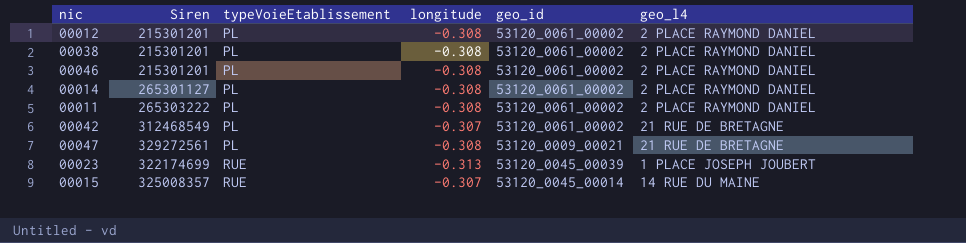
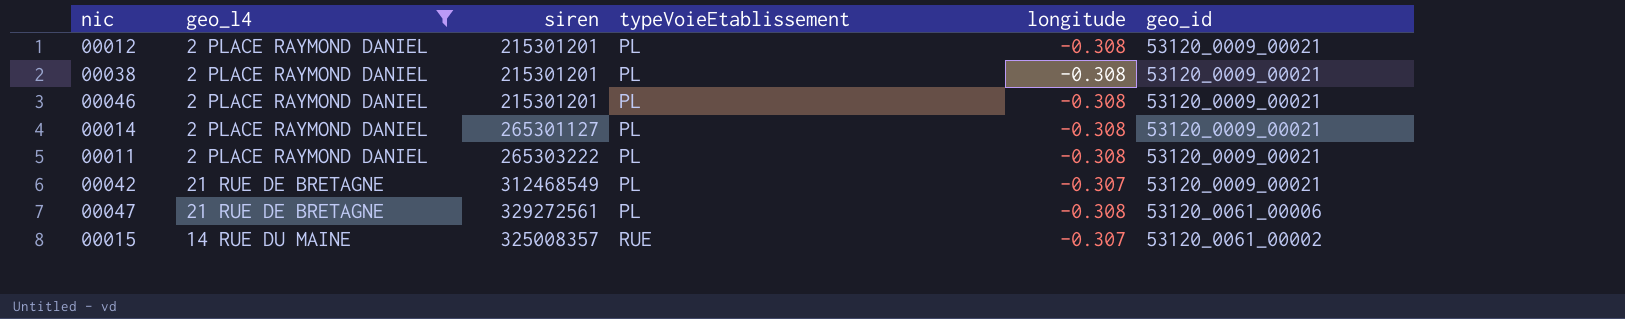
filter: none -> geo_l4 != 1 PLACE JOSEPH JOUBERT
column geo_l4 | position: 6 -> 2
column name: Siren -> siren
00012 | geo_id: 53120_0061_00002 -> 53120_0009_00021
00038 | geo_id: 53120_0061_00002 -> 53120_0009_00021
00046 | geo_id: 53120_0061_00002 -> 53120_0009_00021
00014 | geo_id: 53120_0061_00002 -> 53120_0009_00021
00011 | geo_id: 53120_0061_00002 -> 53120_0009_00021
00042 | geo_id: 53120_0061_00002 -> 53120_0009_00021
00047 | geo_id: 53120_0009_00021 -> 53120_0061_00006
00015 | geo_id: 53120_0045_00014 -> 53120_0061_00002

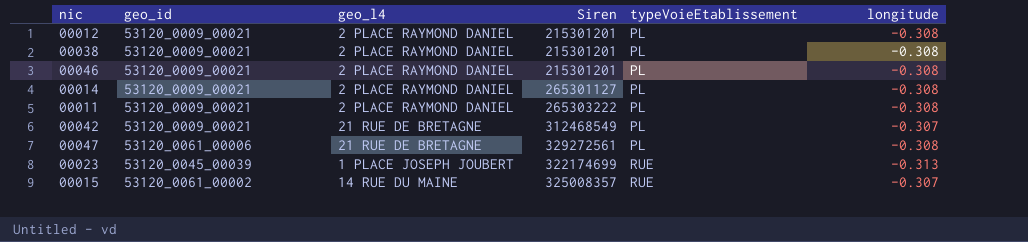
filter: geo_l4 != 1 PLACE JOSEPH JOUBERT -> none
column geo_id | position: 6 -> 2
column name: siren -> Siren

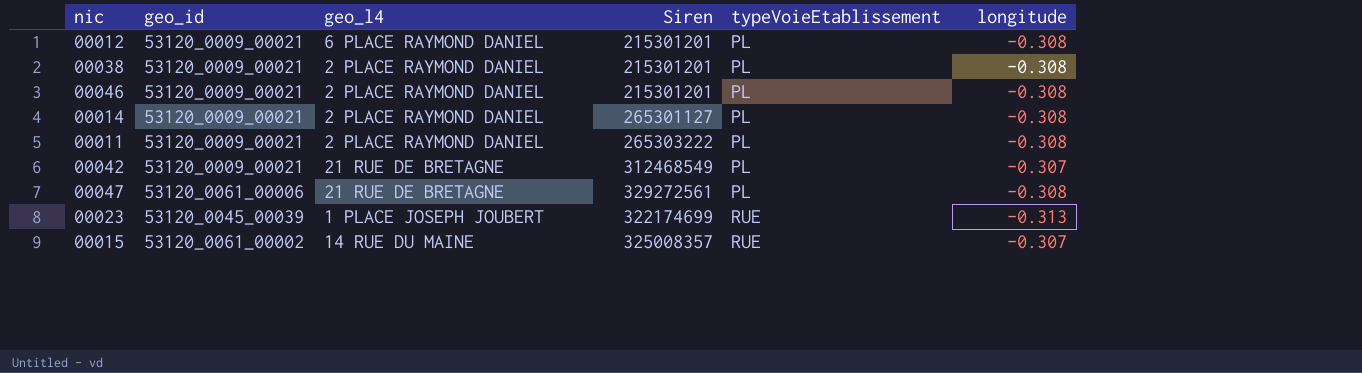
00012 | geo_l4: 2 PLACE RAYMOND DANIEL -> 6 PLACE RAYMOND DANIEL

